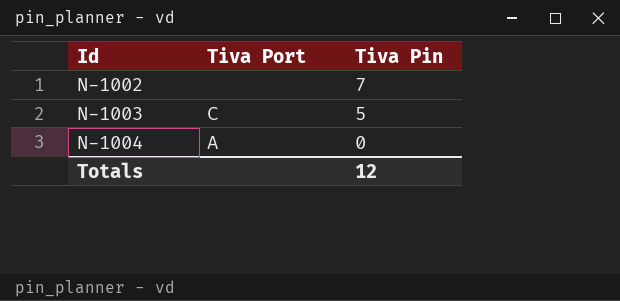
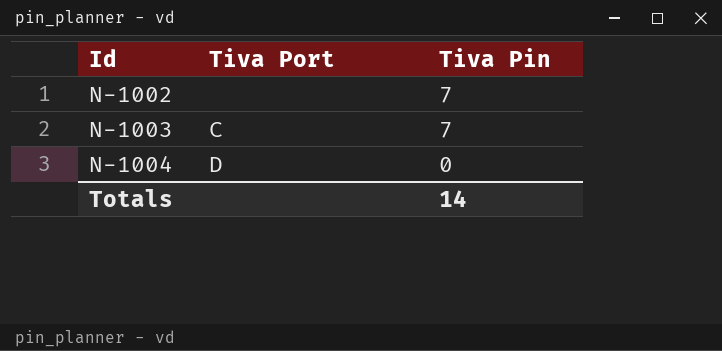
N-1003 | Tiva Pin: 5 -> 7
N-1004 | Tiva Port: A -> D
Totals | Tiva Pin: 12 -> 14

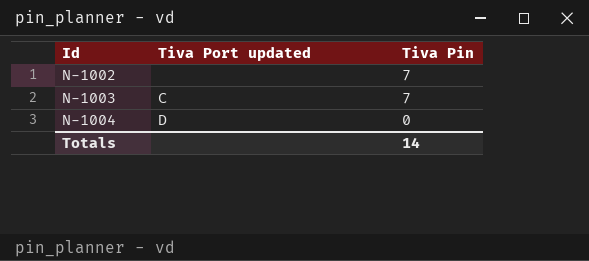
column name: Tiva Port -> Tiva Port updated

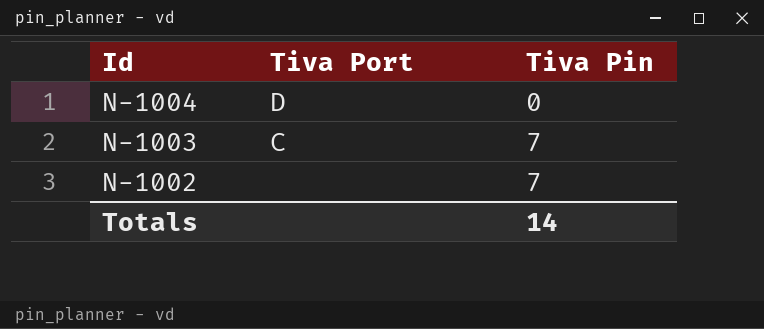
row order: Id ascending -> Id descending
column name: Tiva Port updated -> Tiva Port

